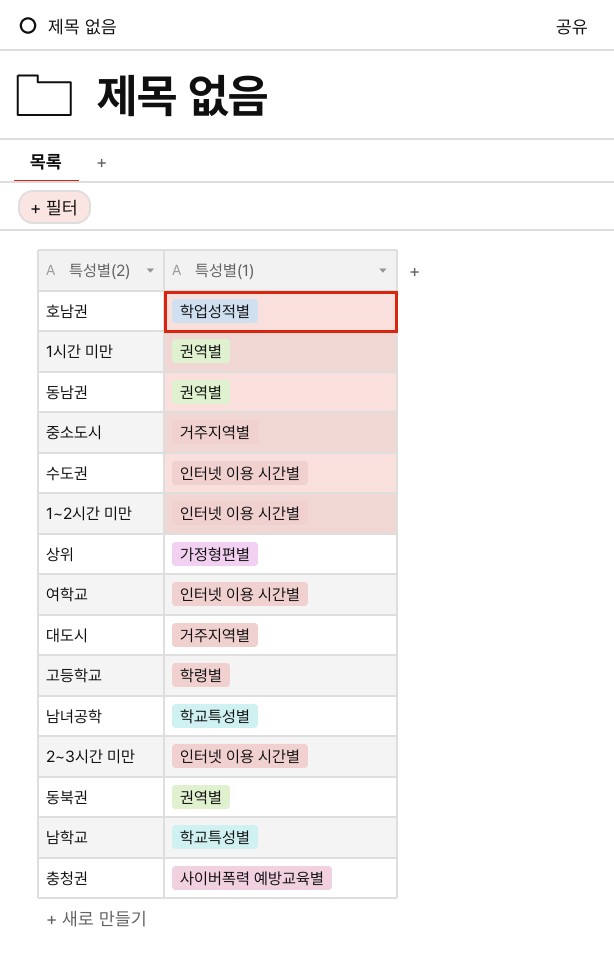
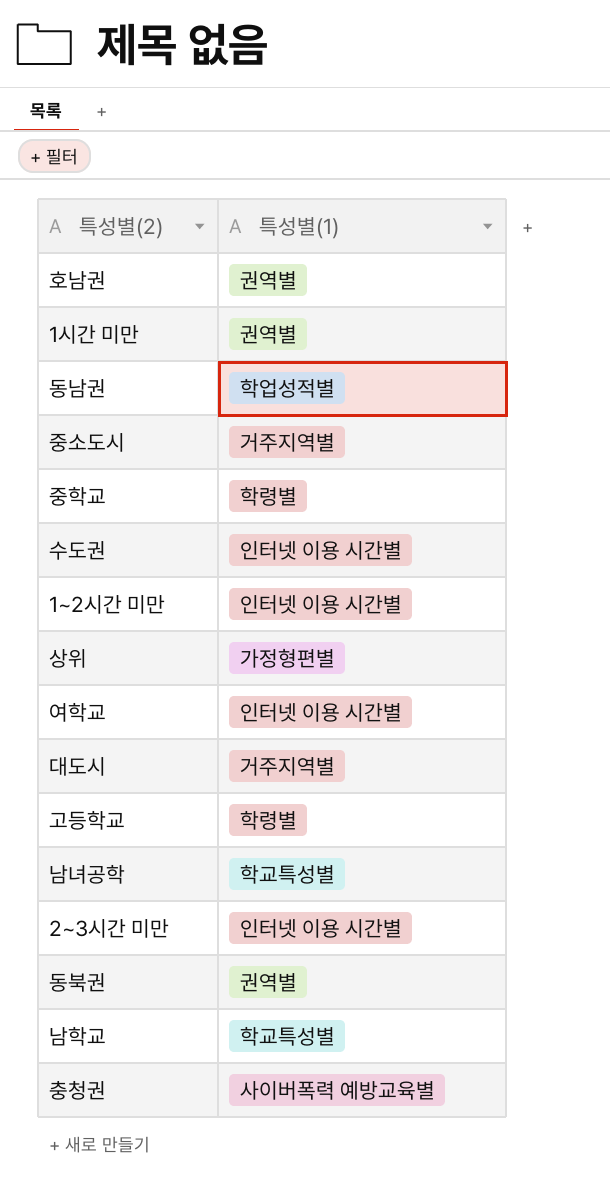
호남권 | 특성별(1): 학업성적별 -> 권역별
동남권 | 특성별(1): 권역별 -> 학업성적별
row 중학교: none -> 학령별

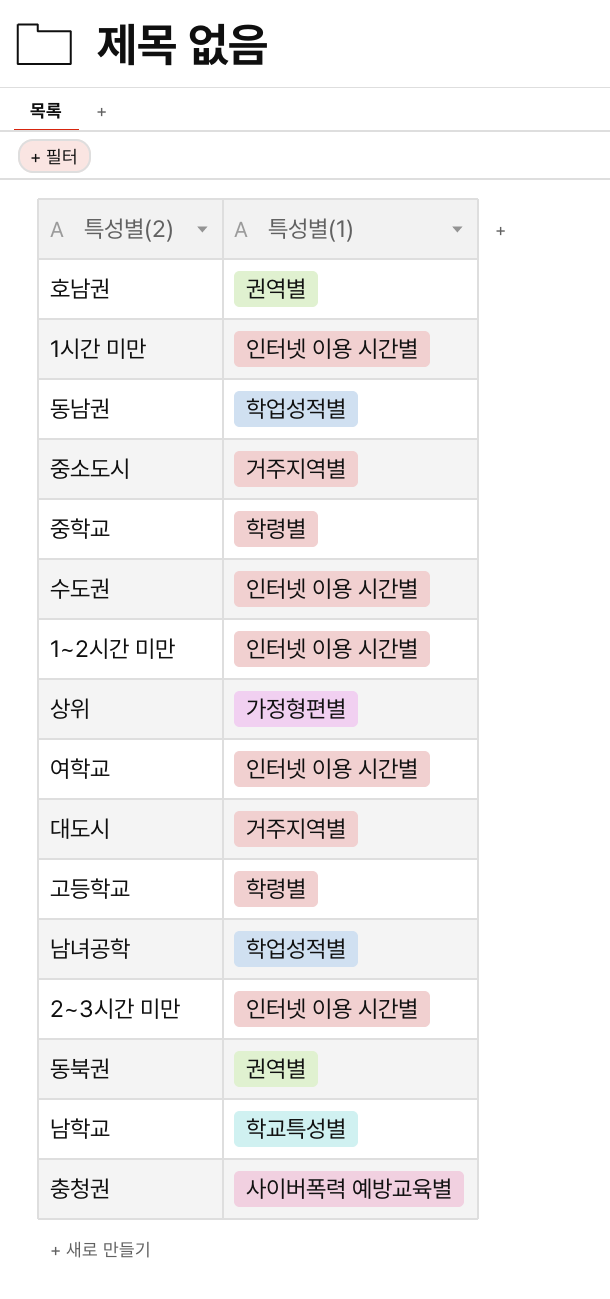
1시간 미만 | 특성별(1): 권역별 -> 인터넷 이용 시간별
남녀공학 | 특성별(1): 학교특성별 -> 학업성적별

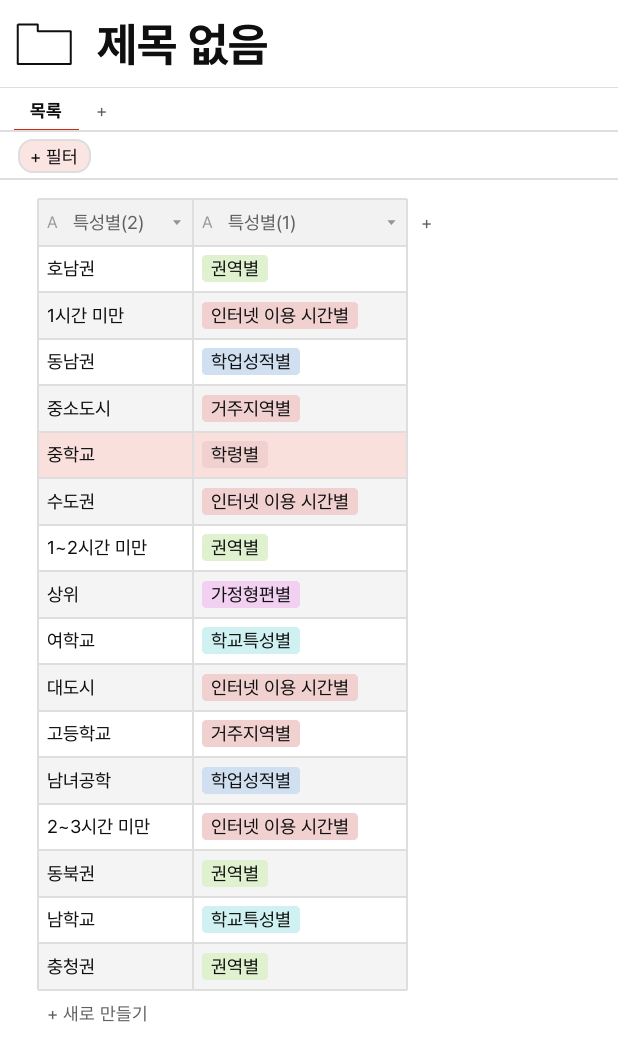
1~2시간 미만 | 특성별(1): 인터넷 이용 시간별 -> 권역별
여학교 | 특성별(1): 인터넷 이용 시간별 -> 학교특성별
대도시 | 특성별(1): 거주지역별 -> 인터넷 이용 시간별
고등학교 | 특성별(1): 학령별 -> 거주지역별
충청권 | 특성별(1): 사이버폭력 예방교육별 -> 권역별

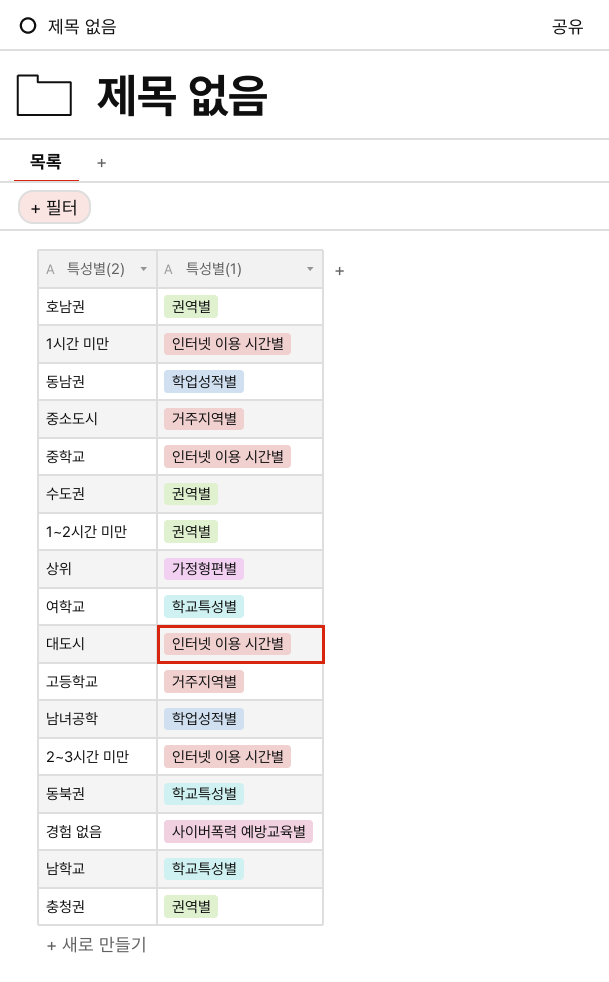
중학교 | 특성별(1): 학령별 -> 인터넷 이용 시간별
수도권 | 특성별(1): 인터넷 이용 시간별 -> 권역별
동북권 | 특성별(1): 권역별 -> 학교특성별
row 경험 없음: none -> 사이버폭력 예방교육별

